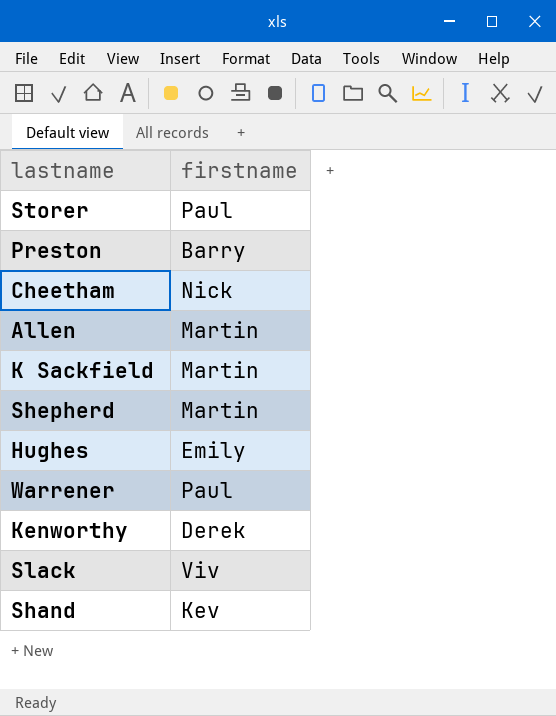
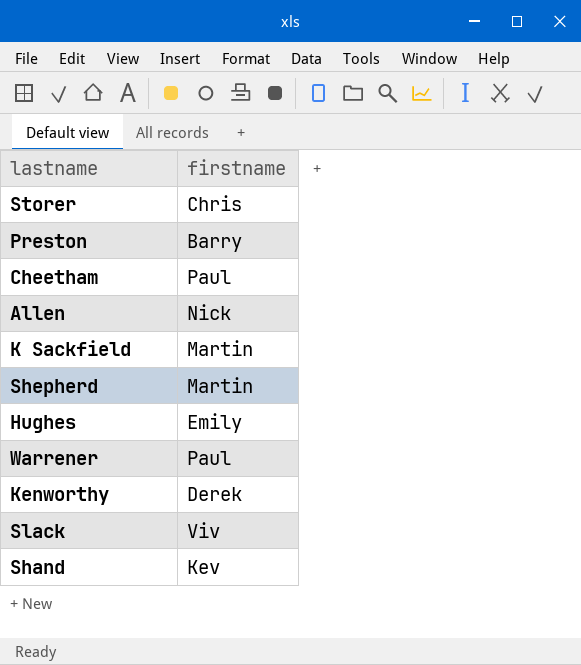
Storer | firstname: Paul -> Chris
Cheetham | firstname: Nick -> Paul
Allen | firstname: Martin -> Nick

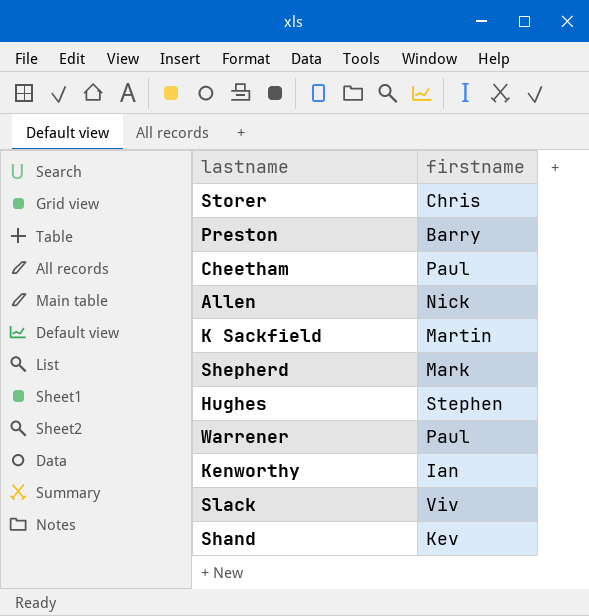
Shepherd | firstname: Martin -> Mark
Hughes | firstname: Emily -> Stephen
Kenworthy | firstname: Derek -> Ian

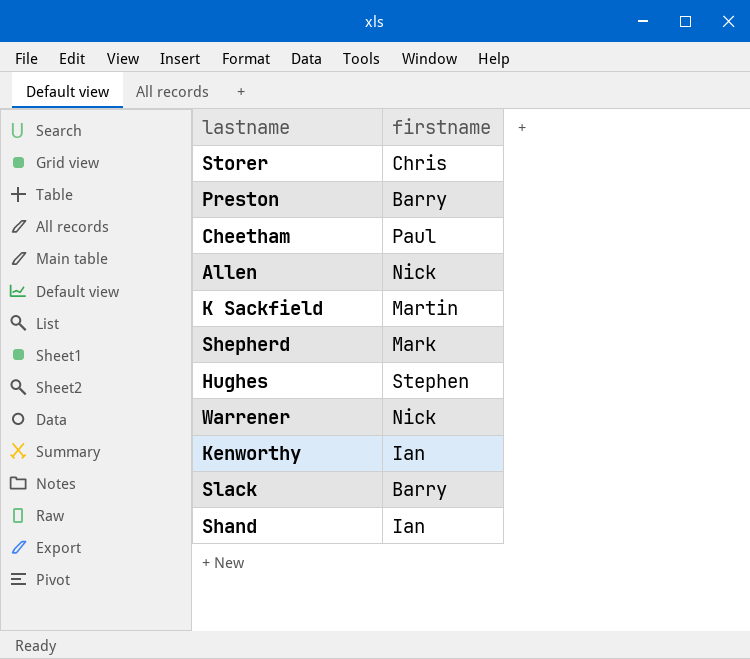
Warrener | firstname: Paul -> Nick
Slack | firstname: Viv -> Barry
Shand | firstname: Kev -> Ian

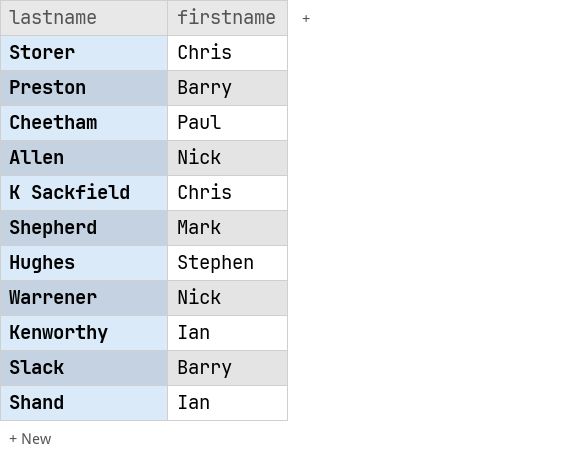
K Sackfield | firstname: Martin -> Chris

